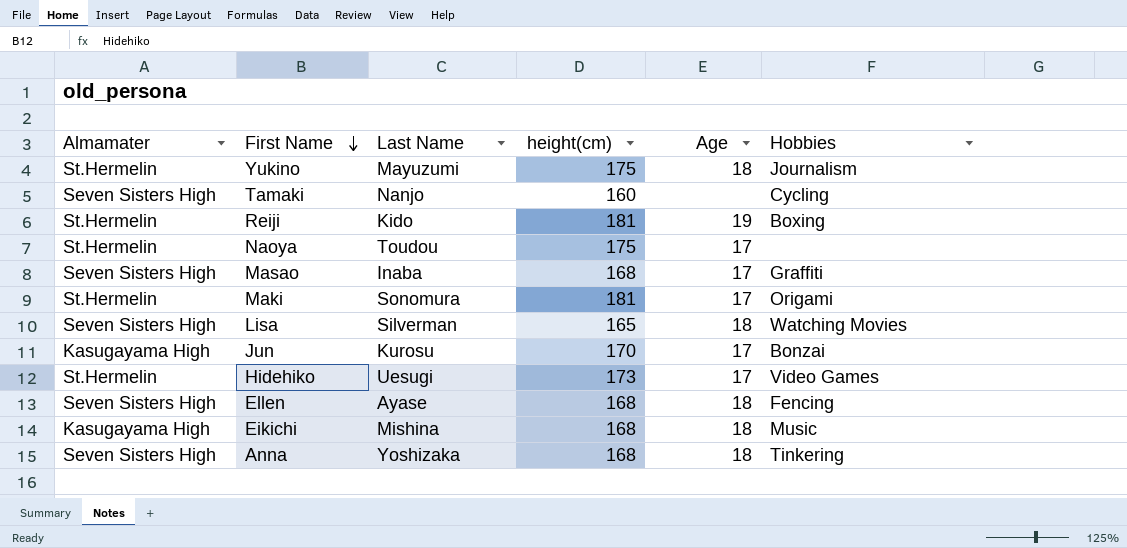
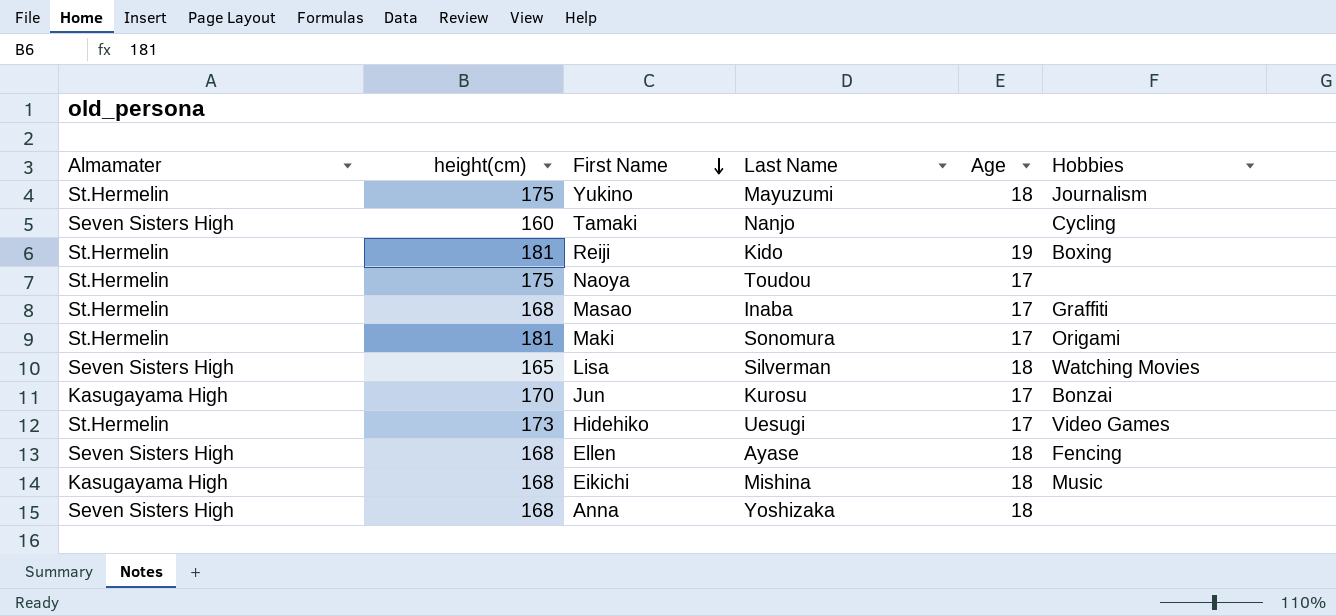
column height(cm) | position: 4 -> 2
Masao | Almamater: Seven Sisters High -> St.Hermelin
Anna | Hobbies: Tinkering -> none

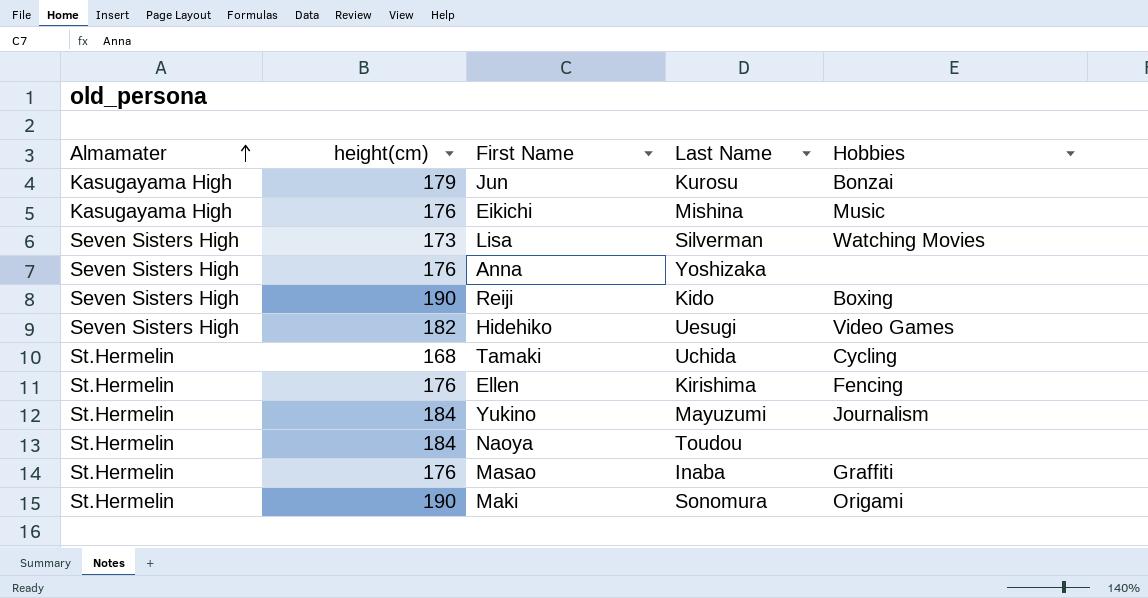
row order: First Name descending -> Almamater ascending
column Age | position: 5 -> none
Jun | height(cm): 170 -> 179
Eikichi | height(cm): 168 -> 176
Lisa | height(cm): 165 -> 173
Anna | height(cm): 168 -> 176
Reiji | Almamater: St.Hermelin -> Seven Sisters High
Reiji | height(cm): 181 -> 190
Hidehiko | Almamater: St.Hermelin -> Seven Sisters High
Hidehiko | height(cm): 173 -> 182
Tamaki | Almamater: Seven Sisters High -> St.Hermelin
Tamaki | height(cm): 160 -> 168
Tamaki | Last Name: Nanjo -> Uchida
Ellen | Almamater: Seven Sisters High -> St.Hermelin
Ellen | height(cm): 168 -> 176
Ellen | Last Name: Ayase -> Kirishima
Yukino | height(cm): 175 -> 184
Naoya | height(cm): 175 -> 184
Masao | height(cm): 168 -> 176
Maki | height(cm): 181 -> 190

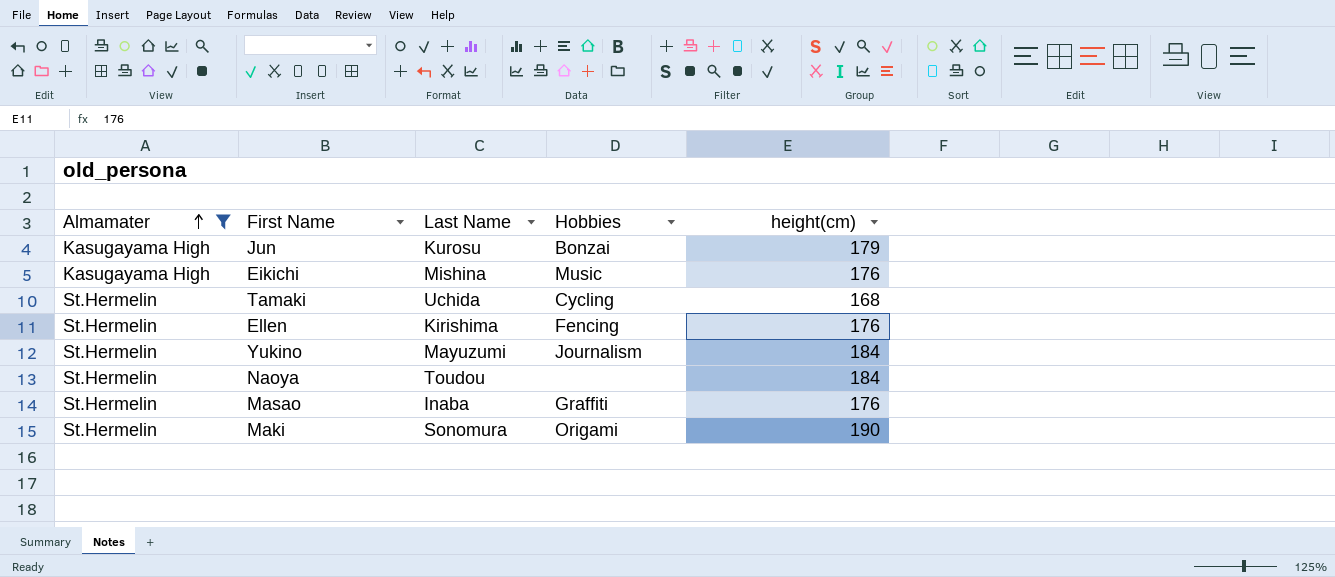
filter: none -> Almamater != Seven Sisters High
column height(cm) | position: 2 -> 5

